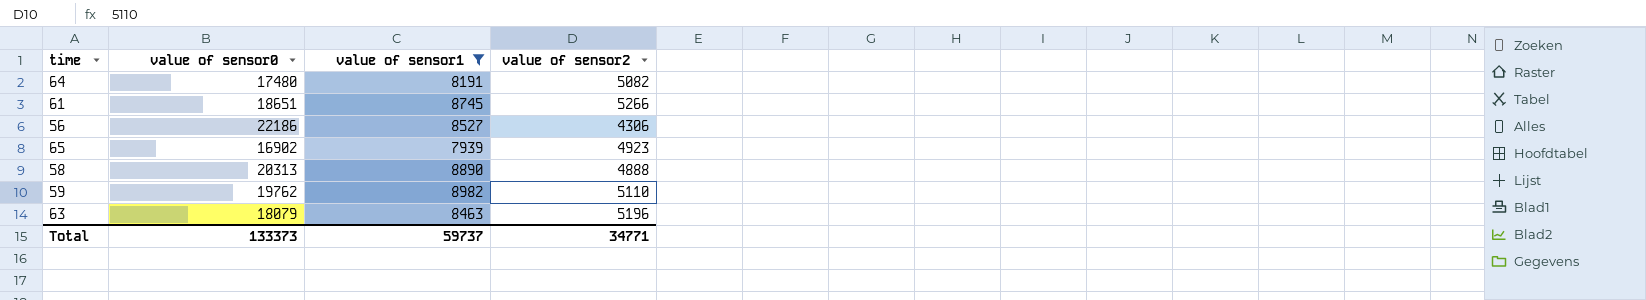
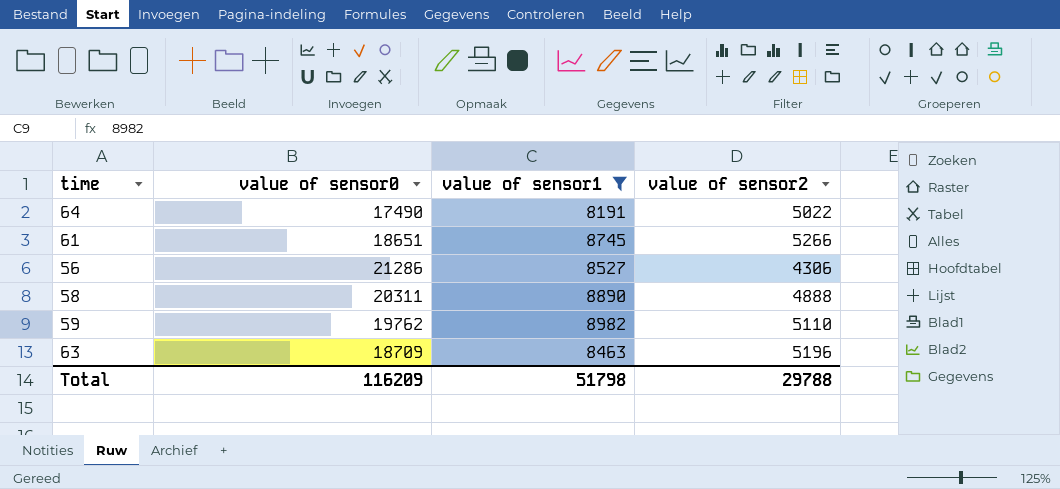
row 65: 16902 | 7939 | 4923 -> none
64 | value of sensor0: 17480 -> 17490
64 | value of sensor2: 5082 -> 5022
56 | value of sensor0: 22186 -> 21286
58 | value of sensor0: 20313 -> 20311
63 | value of sensor0: 18079 -> 18709
Total | value of sensor0: 133373 -> 116209
Total | value of sensor1: 59737 -> 51798
Total | value of sensor2: 34771 -> 29788

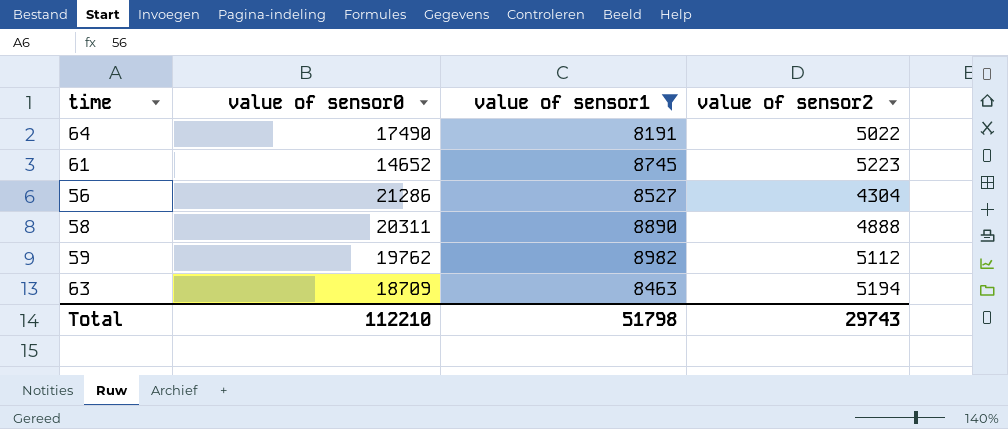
61 | value of sensor0: 18651 -> 14652
61 | value of sensor2: 5266 -> 5223
56 | value of sensor2: 4306 -> 4304
59 | value of sensor2: 5110 -> 5112
63 | value of sensor2: 5196 -> 5194
Total | value of sensor0: 116209 -> 112210
Total | value of sensor2: 29788 -> 29743

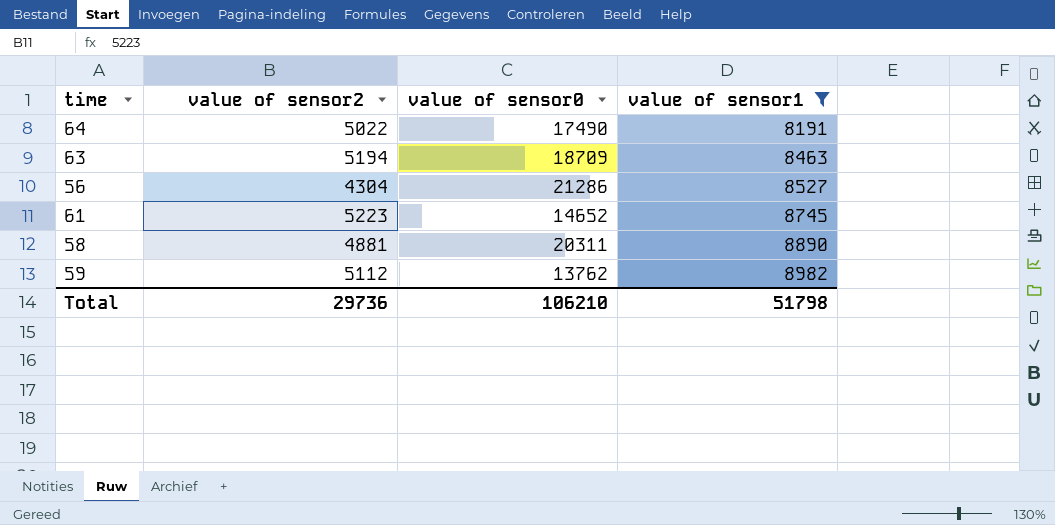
row order: none -> value of sensor1 ascending
column value of sensor2 | position: 4 -> 2
58 | value of sensor2: 4888 -> 4881
59 | value of sensor0: 19762 -> 13762
Total | value of sensor2: 29743 -> 29736
Total | value of sensor0: 112210 -> 106210

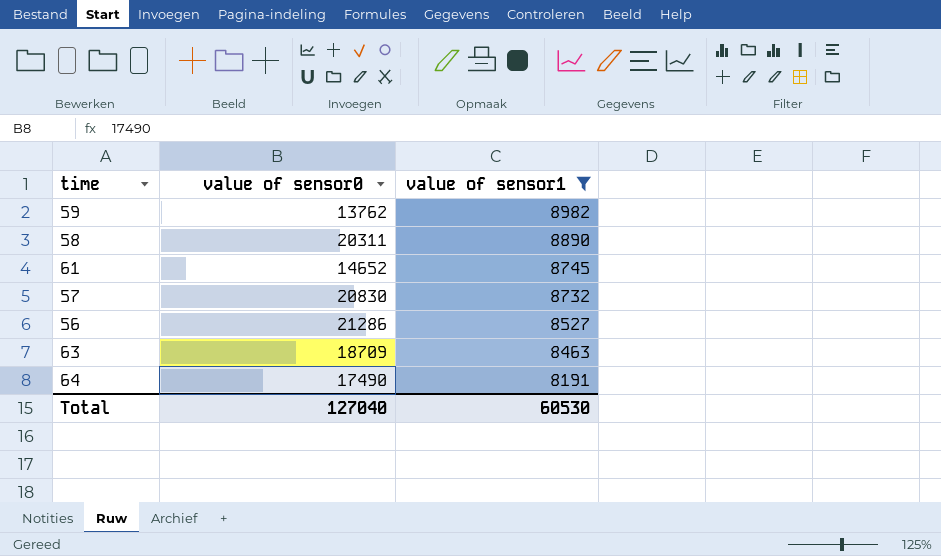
row order: value of sensor1 ascending -> value of sensor1 descending
column value of sensor2 | position: 2 -> none
row 57: none -> 20830 | 8732
Total | value of sensor0: 106210 -> 127040
Total | value of sensor1: 51798 -> 60530

